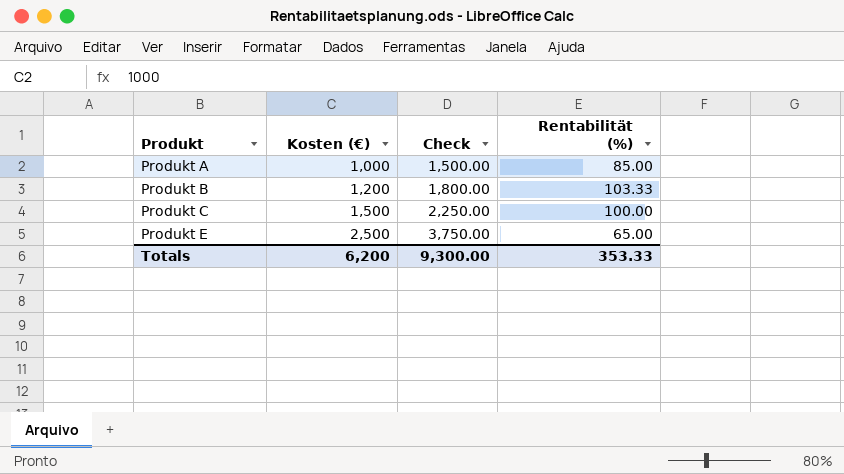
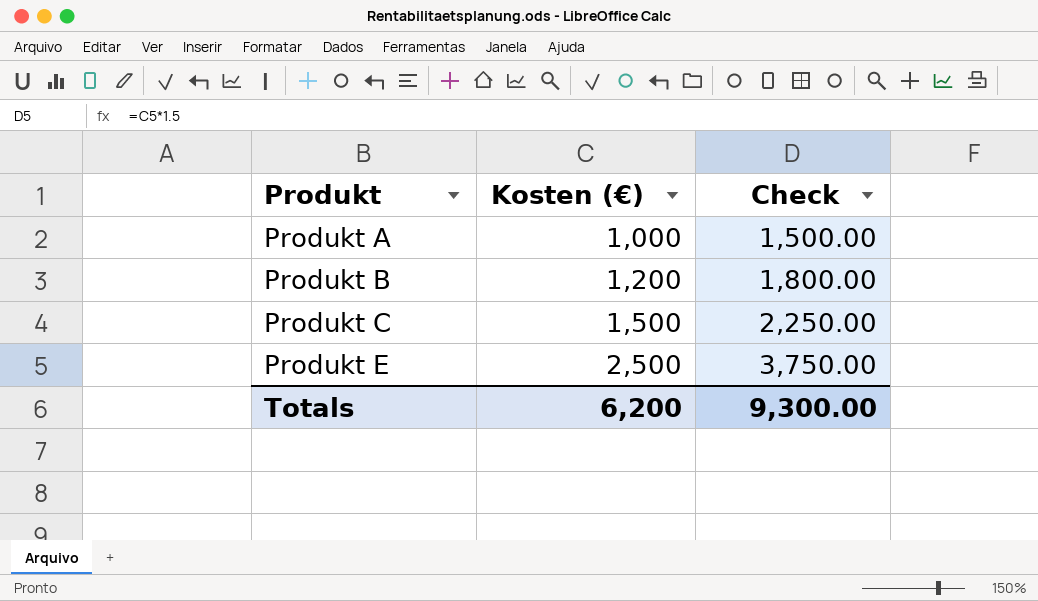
column Rentabilität (%) | position: 4 -> none

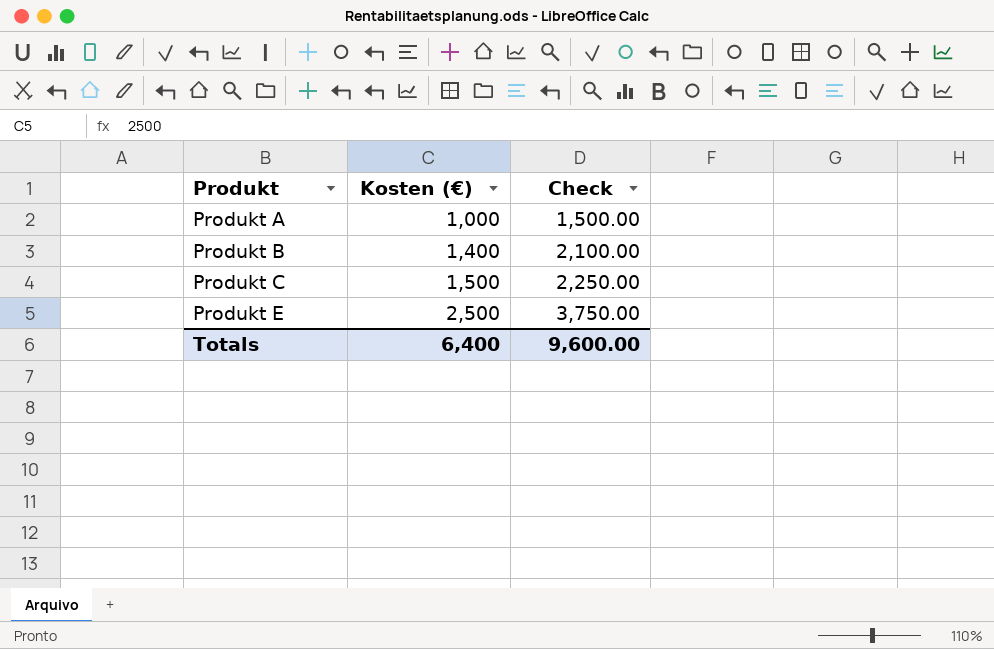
Produkt B | Kosten (€): 1,200 -> 1,400
Produkt B | Check: 1,800.00 -> 2,100.00
Totals | Kosten (€): 6,200 -> 6,400
Totals | Check: 9,300.00 -> 9,600.00

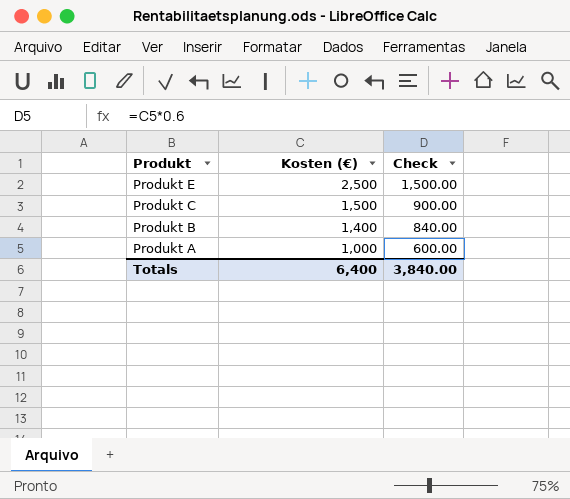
row order: Produkt ascending -> Produkt descending
column Check | formula: [Kosten (€)] * 1.5 -> [Kosten (€)] * 0.6
Totals | Check: 9,600.00 -> 3,840.00

